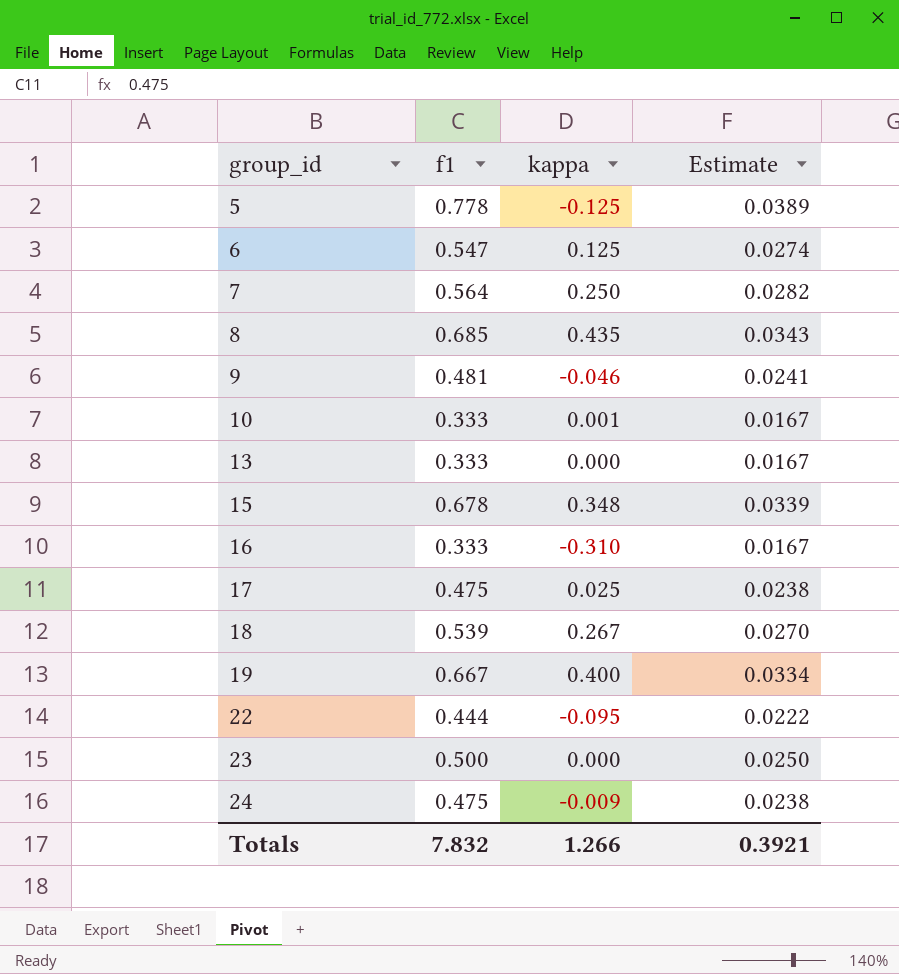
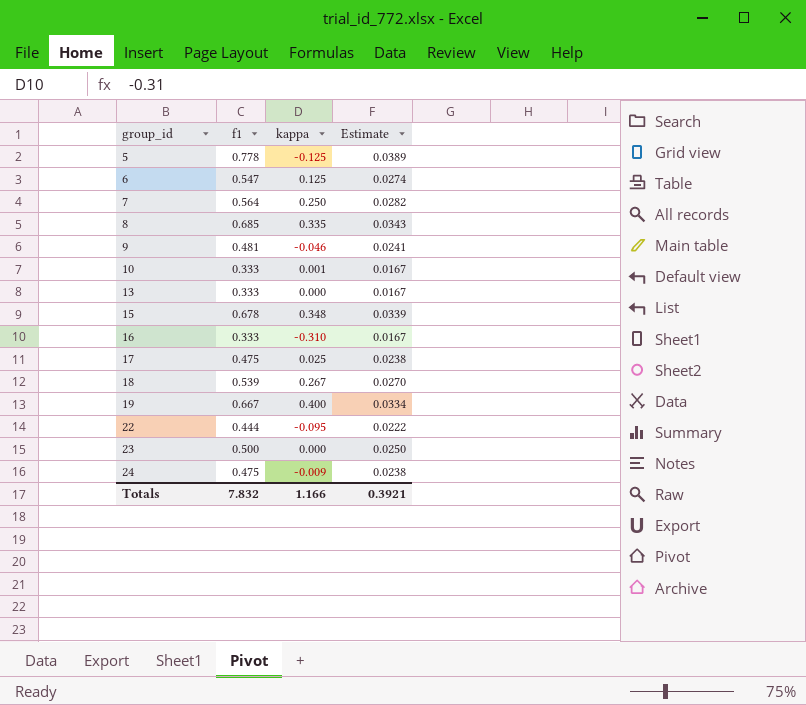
8 | kappa: 0.435 -> 0.335
Totals | kappa: 1.266 -> 1.166

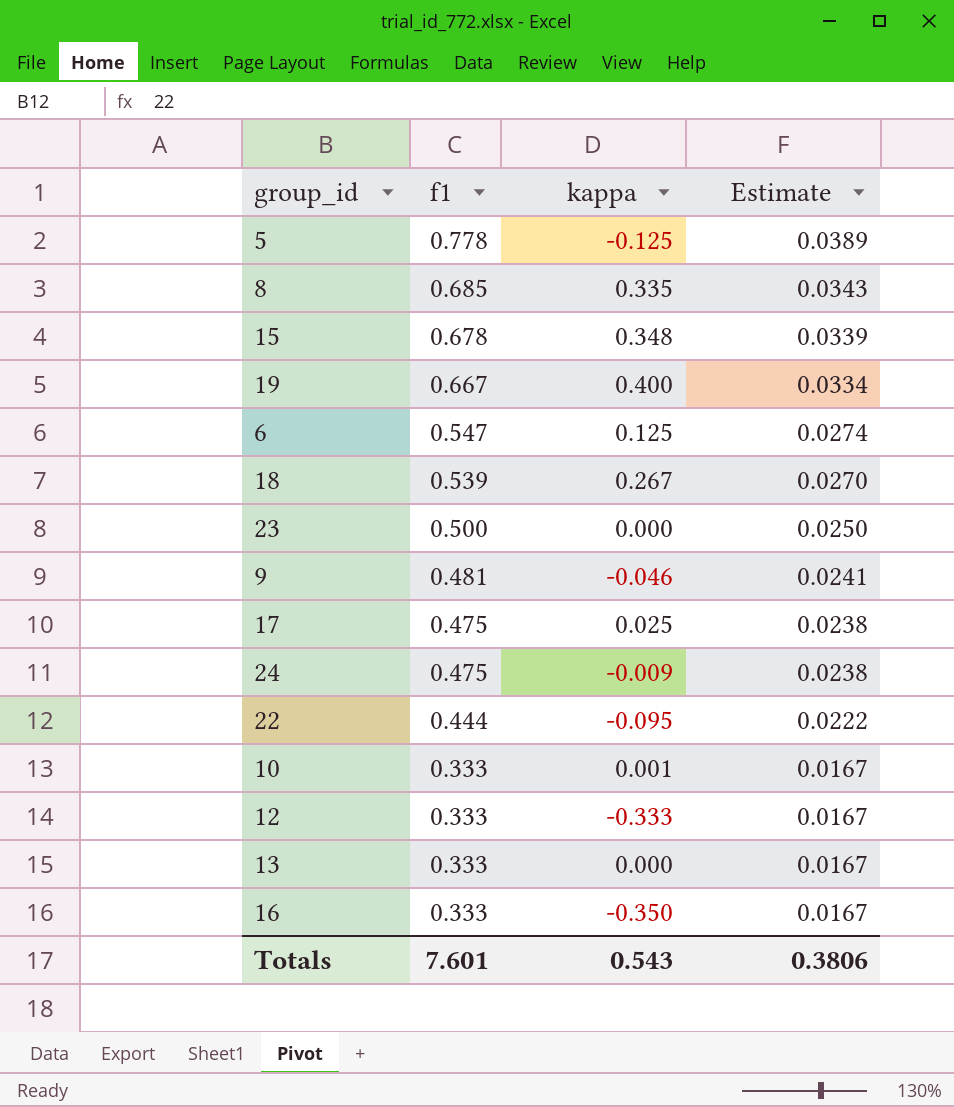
row order: group_id ascending -> f1 descending
row 7: 0.564 | 0.250 | 0.0282 -> none
row 12: none -> 0.333 | -0.333 | 0.0167
16 | kappa: -0.310 -> -0.350
Totals | f1: 7.832 -> 7.601
Totals | kappa: 1.166 -> 0.543
Totals | Estimate: 0.3921 -> 0.3806

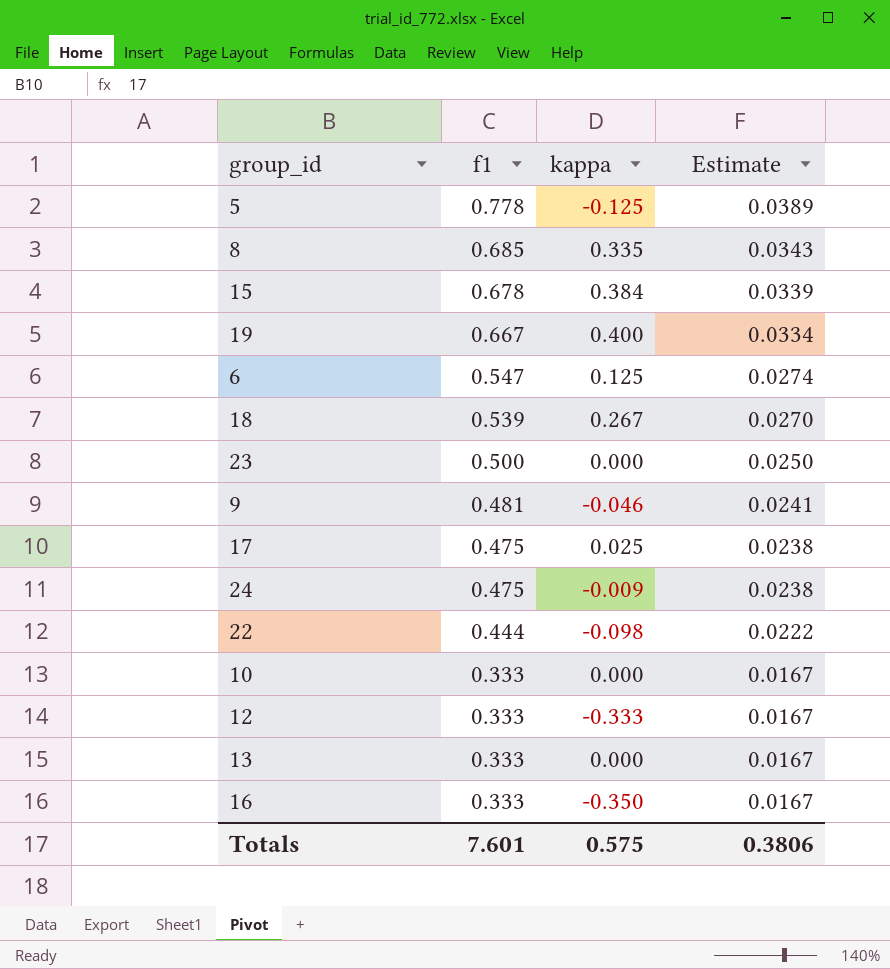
15 | kappa: 0.348 -> 0.384
22 | kappa: -0.095 -> -0.098
10 | kappa: 0.001 -> 0.000
Totals | kappa: 0.543 -> 0.575

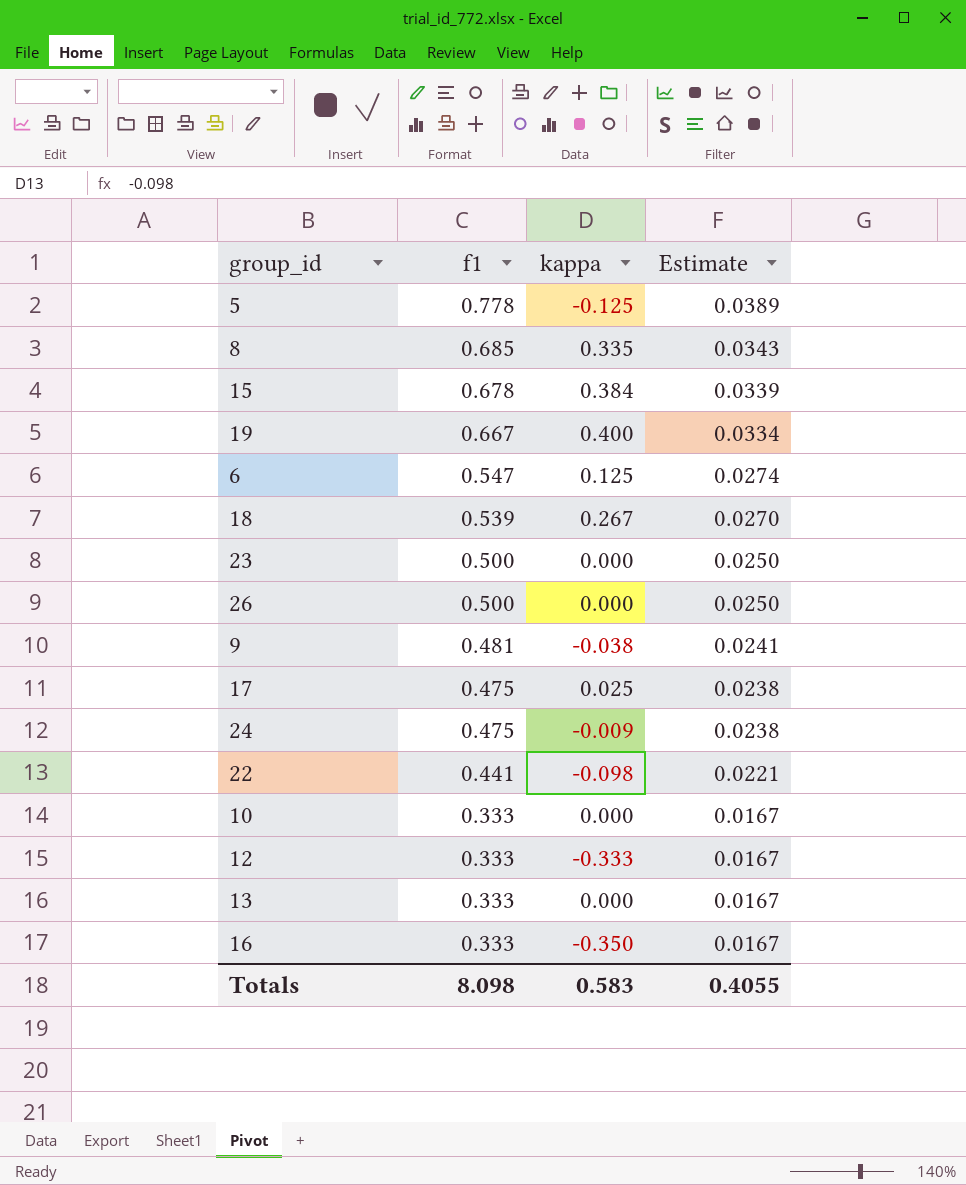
row 26: none -> 0.500 | 0.000 | 0.0250
9 | kappa: -0.046 -> -0.038
22 | f1: 0.444 -> 0.441
22 | Estimate: 0.0222 -> 0.0221
Totals | f1: 7.601 -> 8.098
Totals | kappa: 0.575 -> 0.583
Totals | Estimate: 0.3806 -> 0.4055

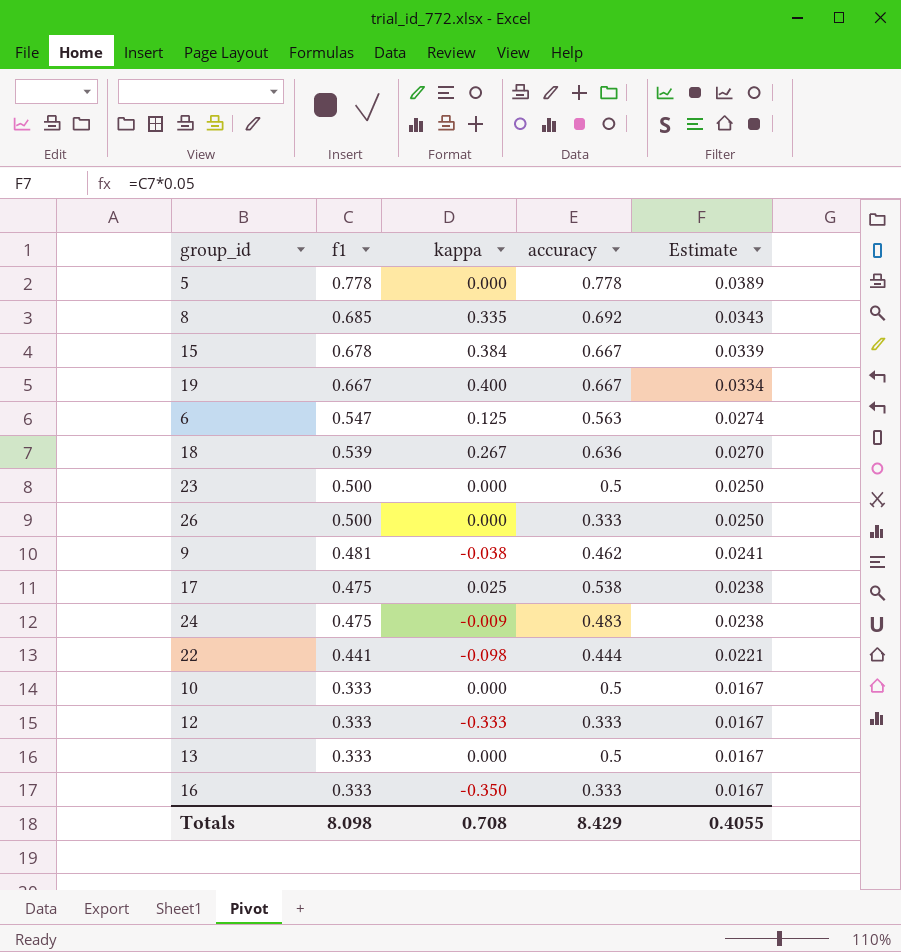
column accuracy | position: none -> 4
5 | kappa: -0.125 -> 0.000
Totals | kappa: 0.583 -> 0.708

